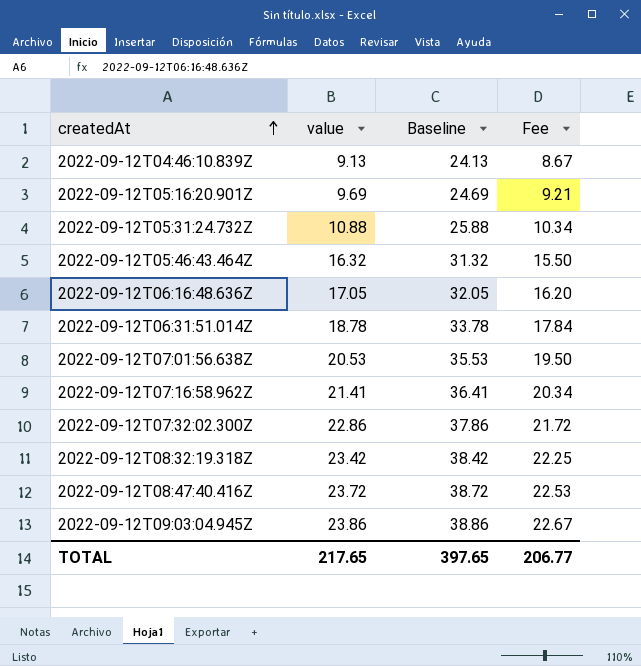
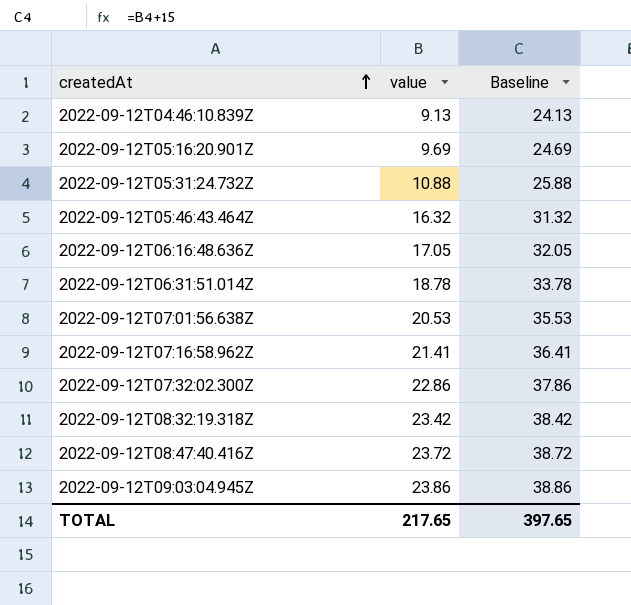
column Fee | formula: [value] * 0.95 -> none

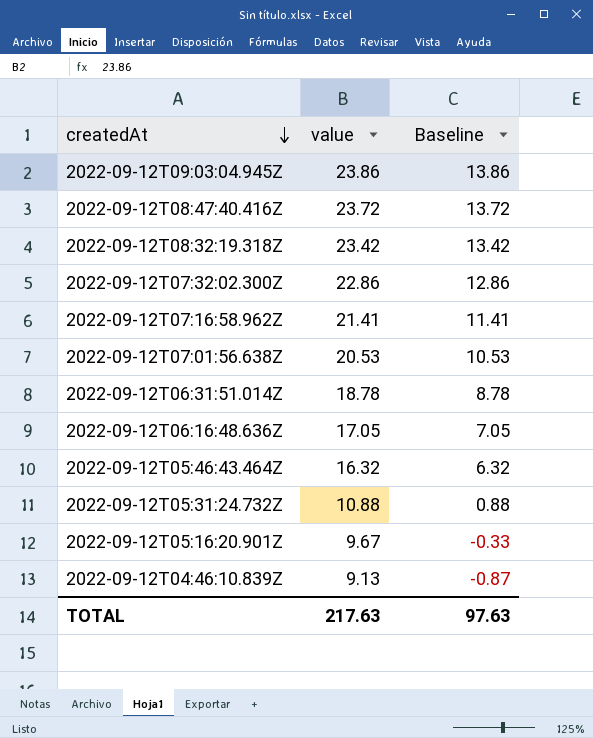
row order: createdAt ascending -> createdAt descending
column Baseline | formula: [value] + 15 -> [value] - 10
2022-09-12T05:16:20.901Z | value: 9.69 -> 9.67
TOTAL | value: 217.65 -> 217.63
TOTAL | Baseline: 397.65 -> 97.63

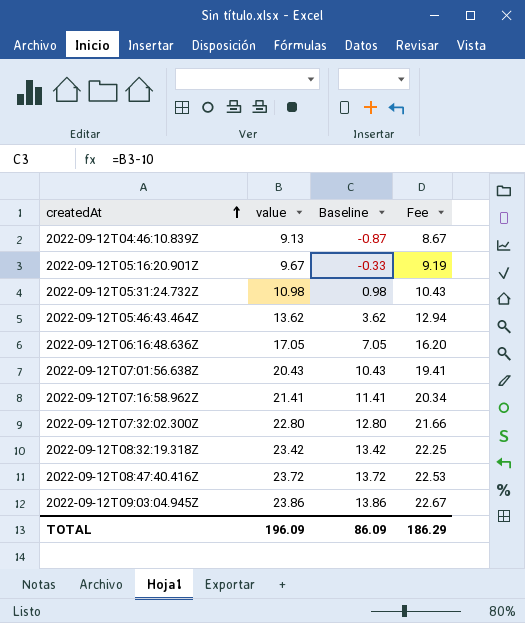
row order: createdAt descending -> createdAt ascending
column Fee | formula: none -> [value] * 0.95
row 2022-09-12T06:31:51.014Z: 18.78 | 8.78 -> none
2022-09-12T05:31:24.732Z | value: 10.88 -> 10.98
2022-09-12T05:31:24.732Z | Baseline: 0.88 -> 0.98
2022-09-12T05:46:43.464Z | value: 16.32 -> 13.62
2022-09-12T05:46:43.464Z | Baseline: 6.32 -> 3.62
2022-09-12T07:01:56.638Z | value: 20.53 -> 20.43
2022-09-12T07:01:56.638Z | Baseline: 10.53 -> 10.43
2022-09-12T07:32:02.300Z | value: 22.86 -> 22.80
2022-09-12T07:32:02.300Z | Baseline: 12.86 -> 12.80
TOTAL | value: 217.63 -> 196.09
TOTAL | Baseline: 97.63 -> 86.09

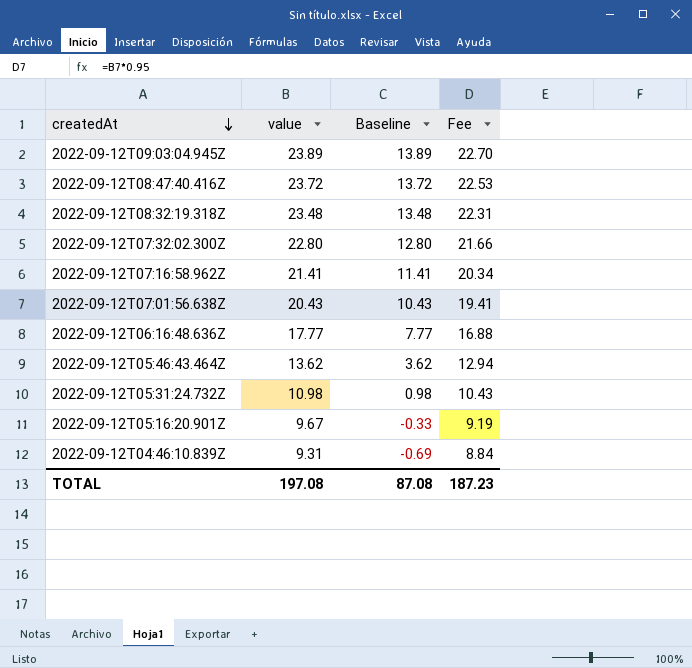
row order: createdAt ascending -> createdAt descending
2022-09-12T09:03:04.945Z | value: 23.86 -> 23.89
2022-09-12T09:03:04.945Z | Baseline: 13.86 -> 13.89
2022-09-12T09:03:04.945Z | Fee: 22.67 -> 22.70
2022-09-12T08:32:19.318Z | value: 23.42 -> 23.48
2022-09-12T08:32:19.318Z | Baseline: 13.42 -> 13.48
2022-09-12T08:32:19.318Z | Fee: 22.25 -> 22.31
2022-09-12T06:16:48.636Z | value: 17.05 -> 17.77
2022-09-12T06:16:48.636Z | Baseline: 7.05 -> 7.77
2022-09-12T06:16:48.636Z | Fee: 16.20 -> 16.88
2022-09-12T04:46:10.839Z | value: 9.13 -> 9.31
2022-09-12T04:46:10.839Z | Baseline: -0.87 -> -0.69
2022-09-12T04:46:10.839Z | Fee: 8.67 -> 8.84
TOTAL | value: 196.09 -> 197.08
TOTAL | Baseline: 86.09 -> 87.08
TOTAL | Fee: 186.29 -> 187.23

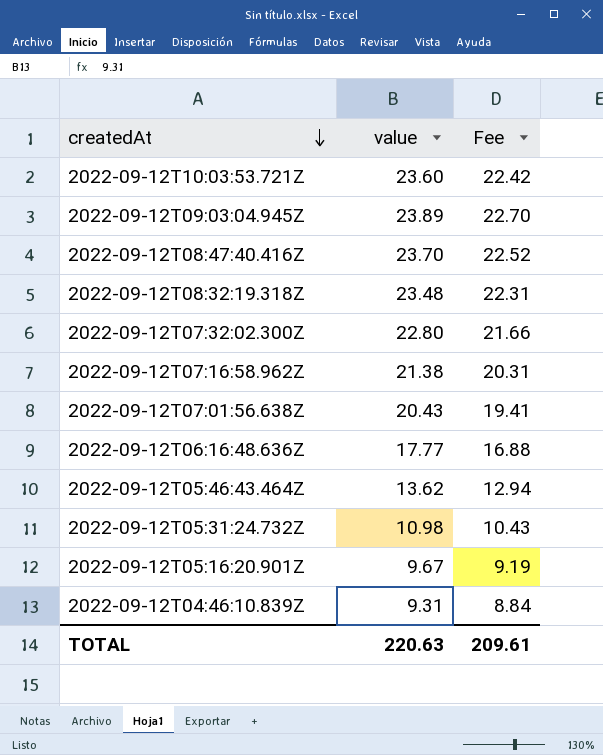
column Baseline | formula: [value] - 10 -> none
row 2022-09-12T10:03:53.721Z: none -> 23.60 | 22.42
2022-09-12T08:47:40.416Z | value: 23.72 -> 23.70
2022-09-12T08:47:40.416Z | Fee: 22.53 -> 22.52
2022-09-12T07:16:58.962Z | value: 21.41 -> 21.38
2022-09-12T07:16:58.962Z | Fee: 20.34 -> 20.31
TOTAL | value: 197.08 -> 220.63
TOTAL | Fee: 187.23 -> 209.61

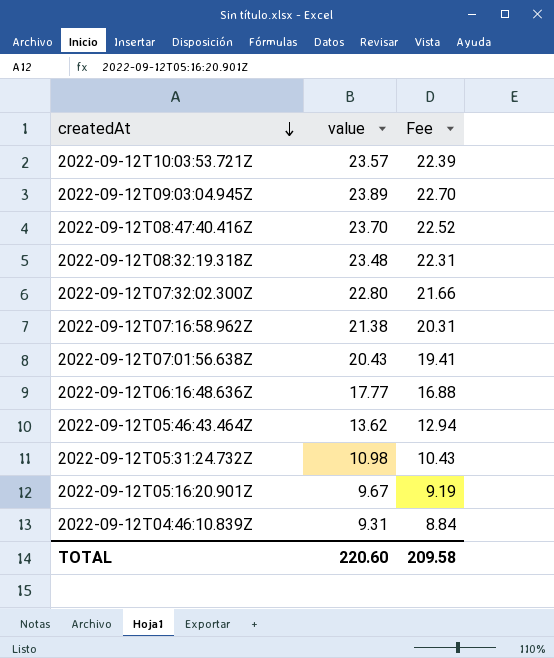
2022-09-12T10:03:53.721Z | value: 23.60 -> 23.57
2022-09-12T10:03:53.721Z | Fee: 22.42 -> 22.39
TOTAL | value: 220.63 -> 220.60
TOTAL | Fee: 209.61 -> 209.58

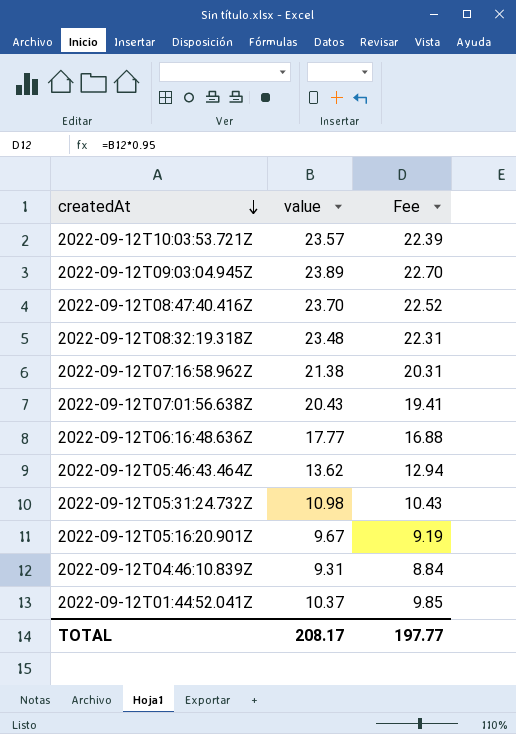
row 2022-09-12T07:32:02.300Z: 22.80 | 21.66 -> none
row 2022-09-12T01:44:52.041Z: none -> 10.37 | 9.85
TOTAL | value: 220.60 -> 208.17
TOTAL | Fee: 209.58 -> 197.77

